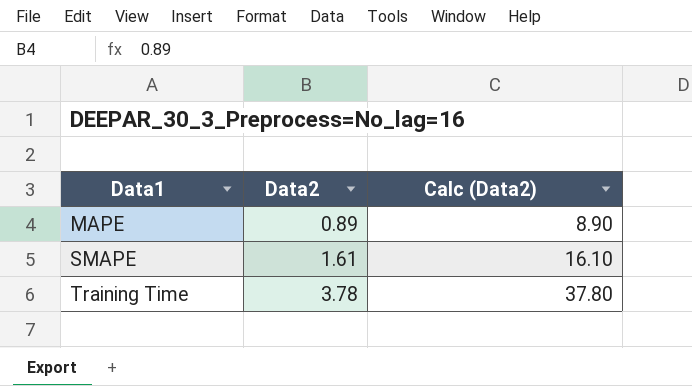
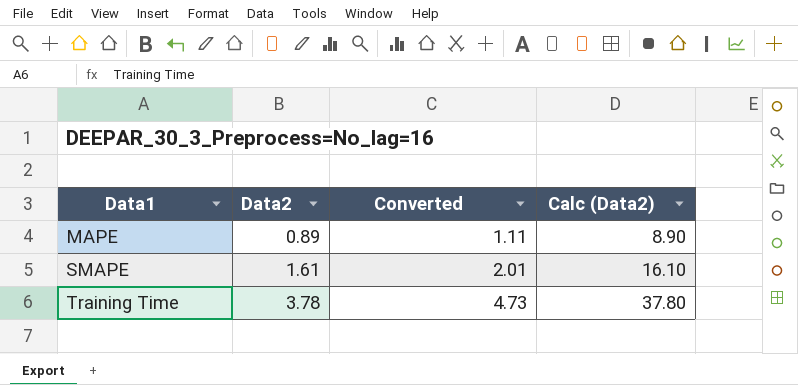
column Converted | formula: none -> [Data2] * 1.25

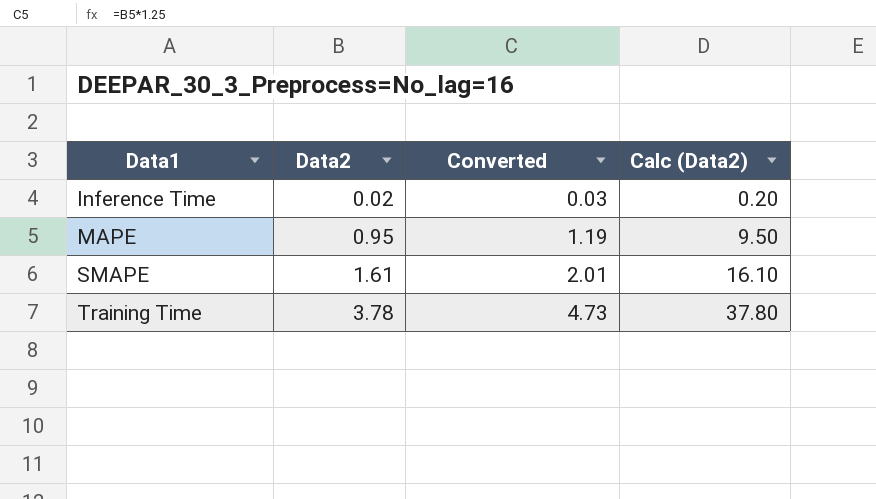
row Inference Time: none -> 0.02 | 0.03 | 0.20
MAPE | Data2: 0.89 -> 0.95
MAPE | Converted: 1.11 -> 1.19
MAPE | Calc (Data2): 8.90 -> 9.50

